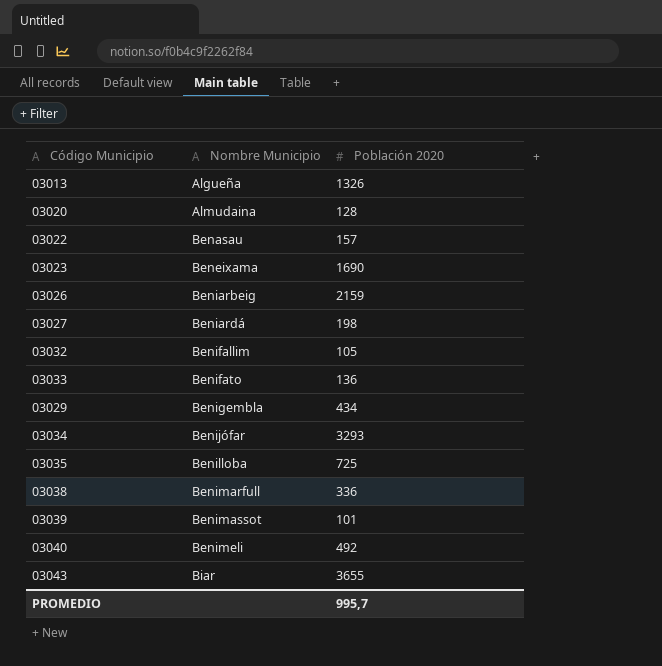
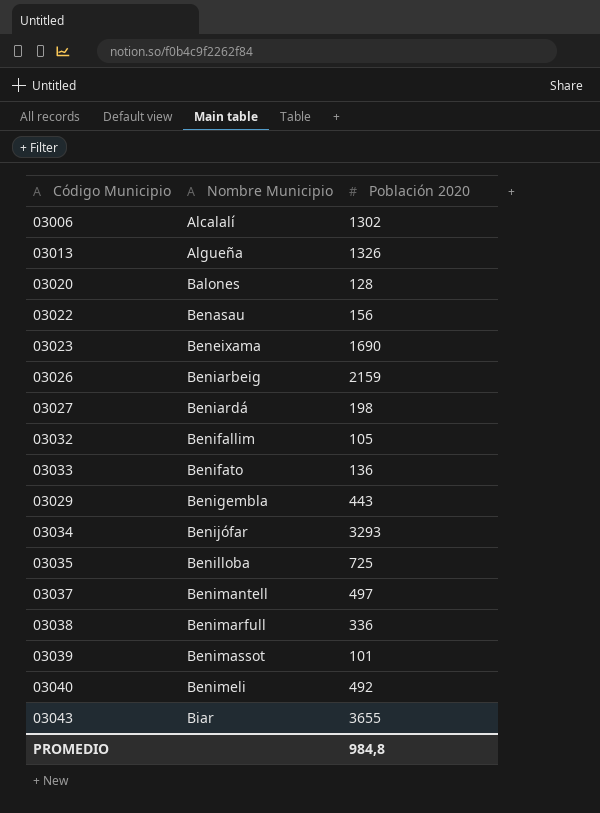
row 03006: none -> Alcalalí | 1302
03020 | Nombre Municipio: Almudaina -> Balones
03022 | Población 2020: 157 -> 156
03029 | Población 2020: 434 -> 443
row 03037: none -> Benimantell | 497
PROMEDIO | Población 2020: 995,7 -> 984,8

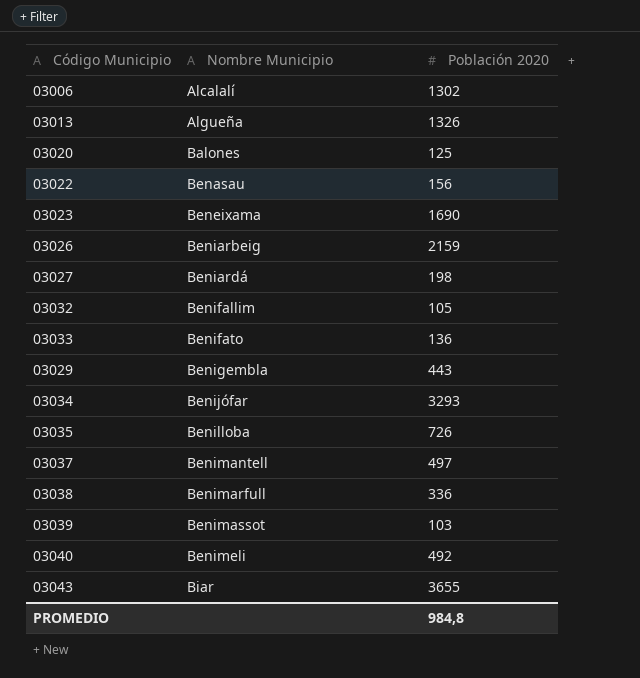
03020 | Población 2020: 128 -> 125
03035 | Población 2020: 725 -> 726
03039 | Población 2020: 101 -> 103

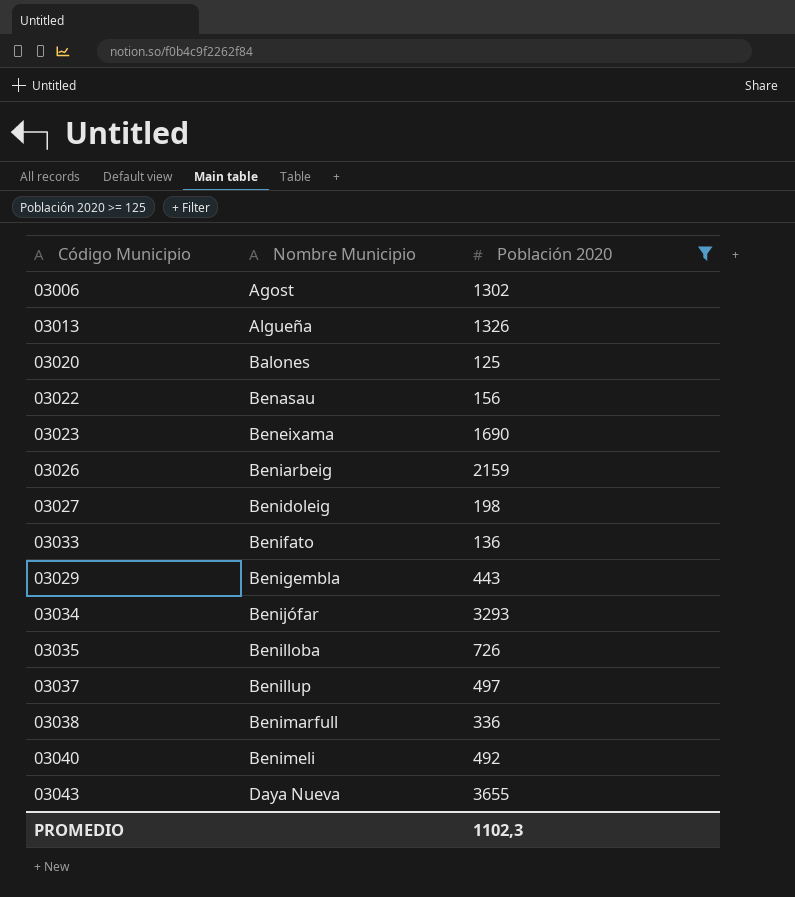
filter: none -> Población 2020 >= 125
03006 | Nombre Municipio: Alcalalí -> Agost
03027 | Nombre Municipio: Beniardá -> Benidoleig
03037 | Nombre Municipio: Benimantell -> Benillup
03043 | Nombre Municipio: Biar -> Daya Nueva
PROMEDIO | Población 2020: 984,8 -> 1102,3

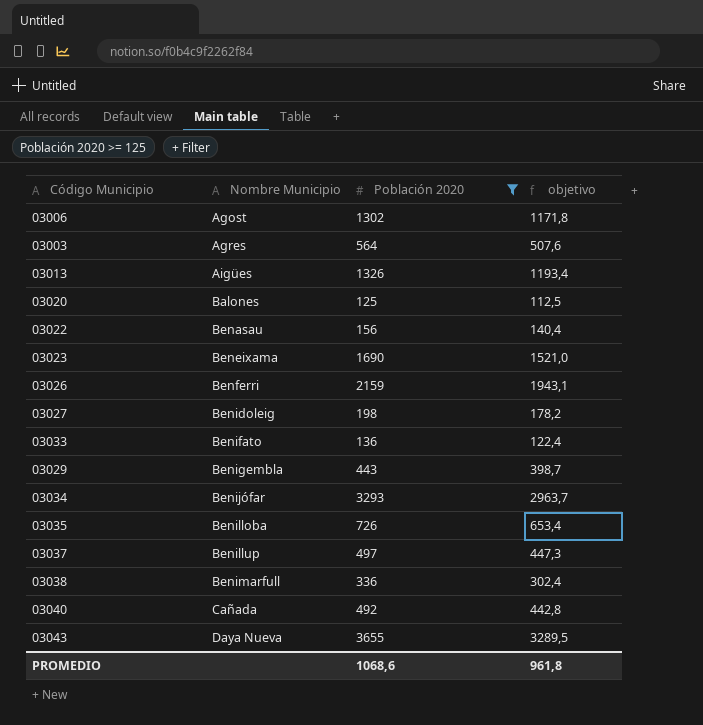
column objetivo | formula: none -> [Población 2020] * 0,9
row 03003: none -> Agres | 564 | 507,6
03013 | Nombre Municipio: Algueña -> Aigües
03026 | Nombre Municipio: Beniarbeig -> Benferri
03040 | Nombre Municipio: Benimeli -> Cañada
PROMEDIO | Población 2020: 1102,3 -> 1068,6

